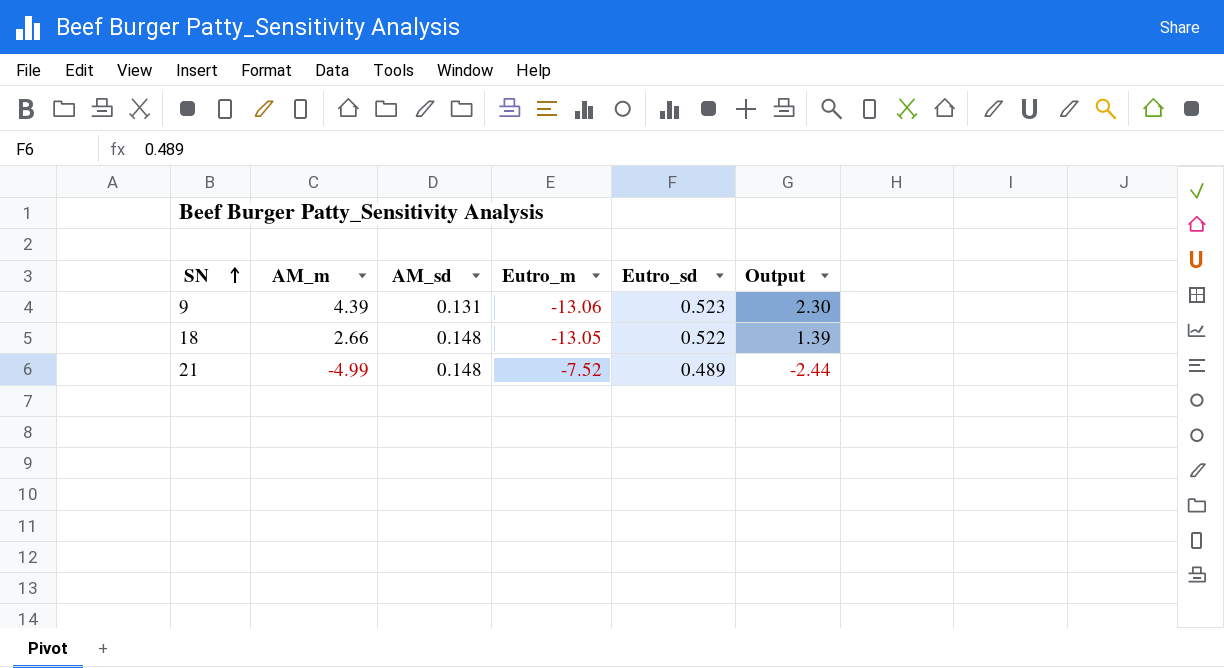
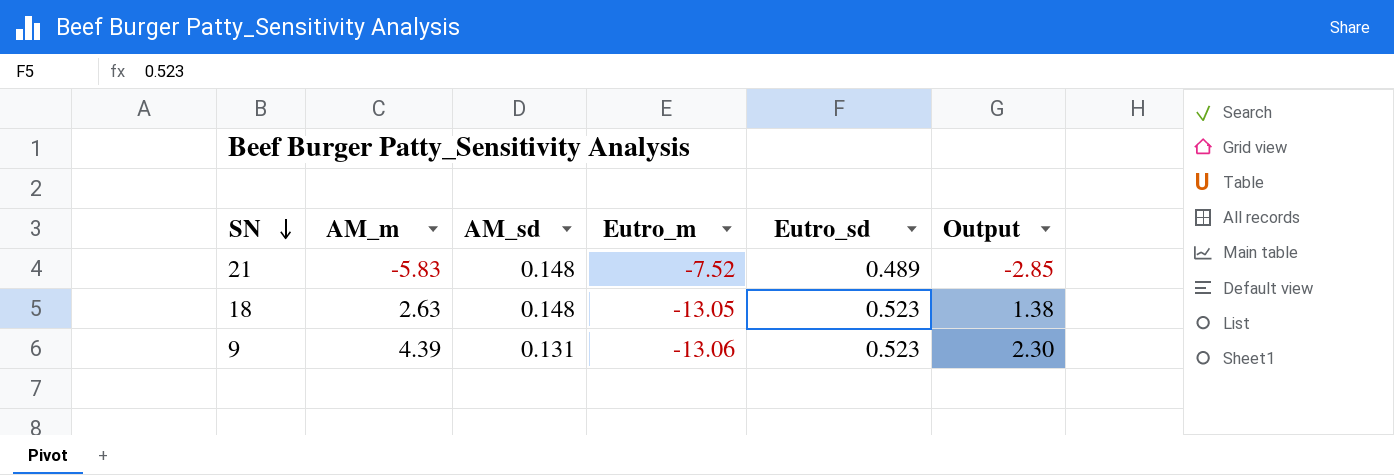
row order: SN ascending -> SN descending
21 | AM_m: -4.99 -> -5.83
21 | Output: -2.44 -> -2.85
18 | AM_m: 2.66 -> 2.63
18 | Eutro_sd: 0.522 -> 0.523
18 | Output: 1.39 -> 1.38

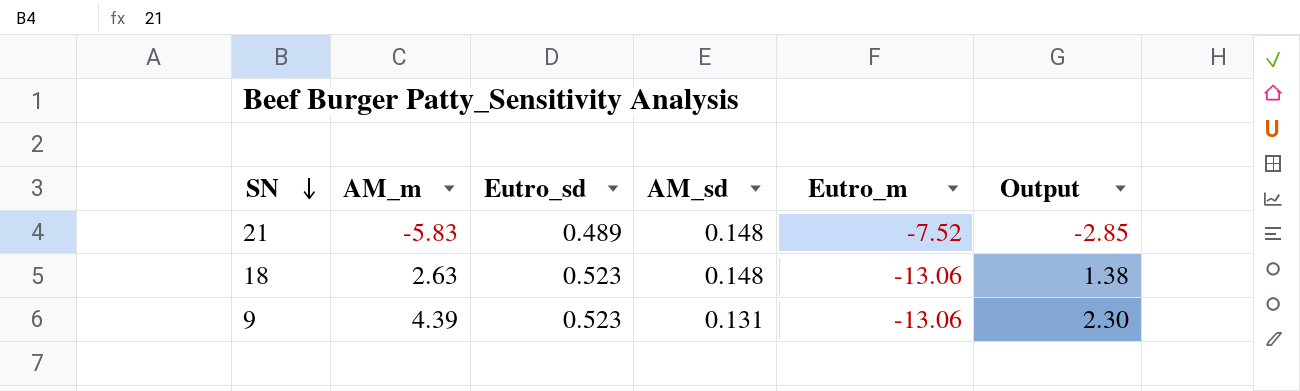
column Eutro_sd | position: 5 -> 3
18 | Eutro_m: -13.05 -> -13.06

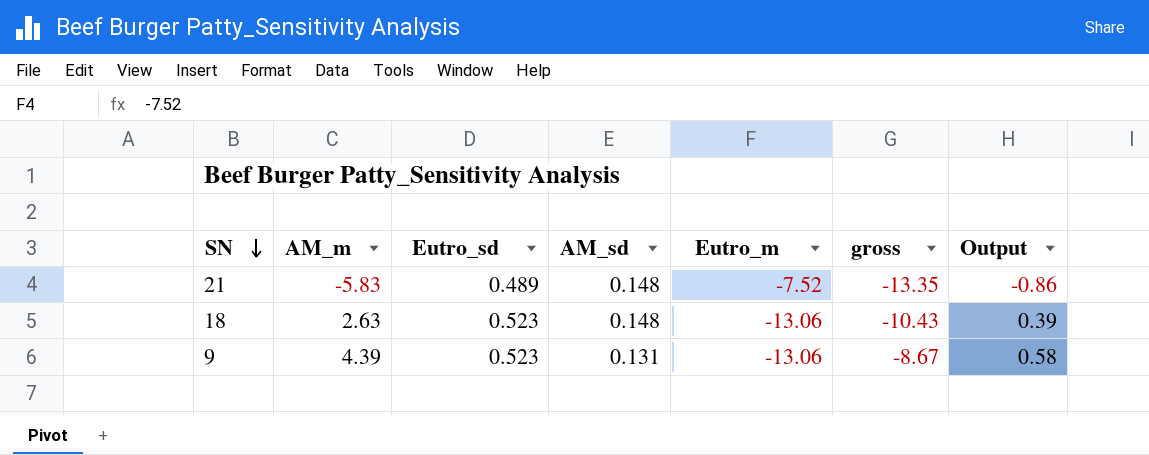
column gross | formula: none -> [AM_m] + [Eutro_m]
column Output | formula: [AM_m] * [Eutro_sd] -> [AM_m] * [AM_sd]

